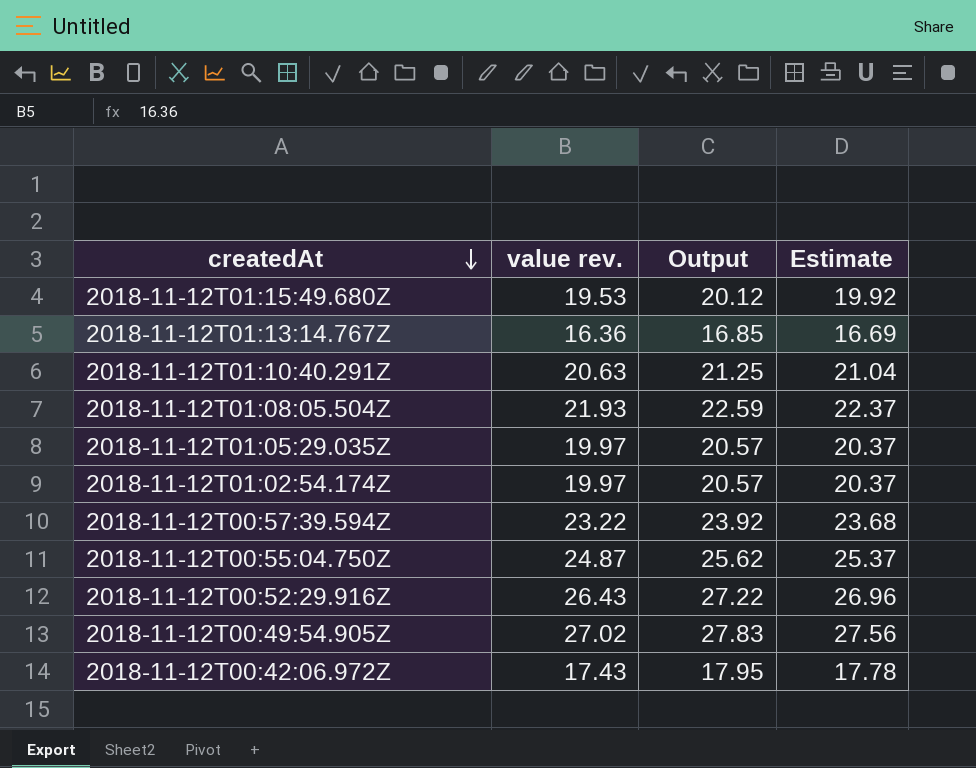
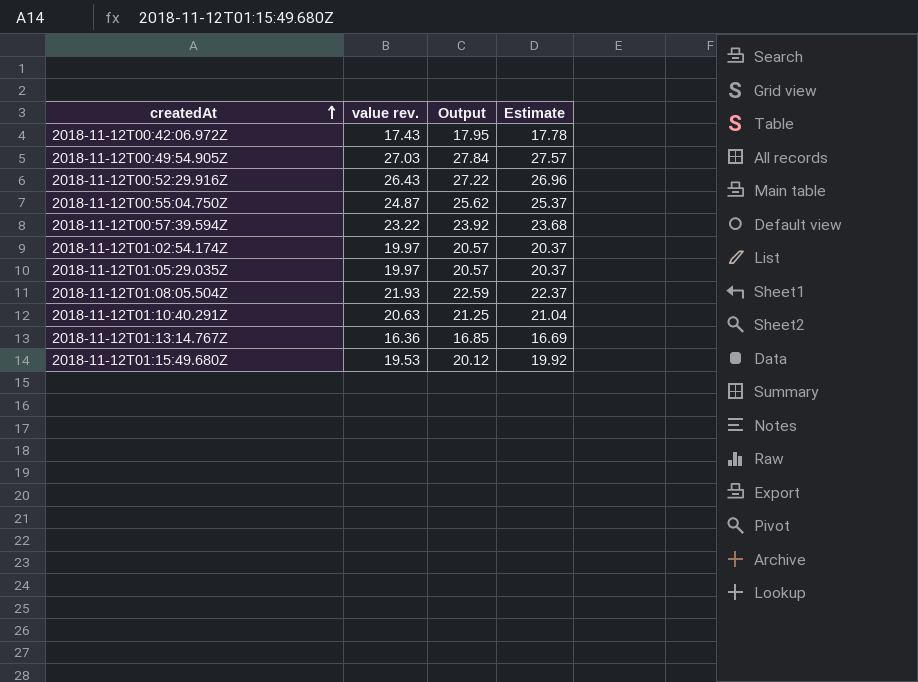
row order: createdAt descending -> createdAt ascending
2018-11-12T00:49:54.905Z | value rev.: 27.02 -> 27.03
2018-11-12T00:49:54.905Z | Output: 27.83 -> 27.84
2018-11-12T00:49:54.905Z | Estimate: 27.56 -> 27.57

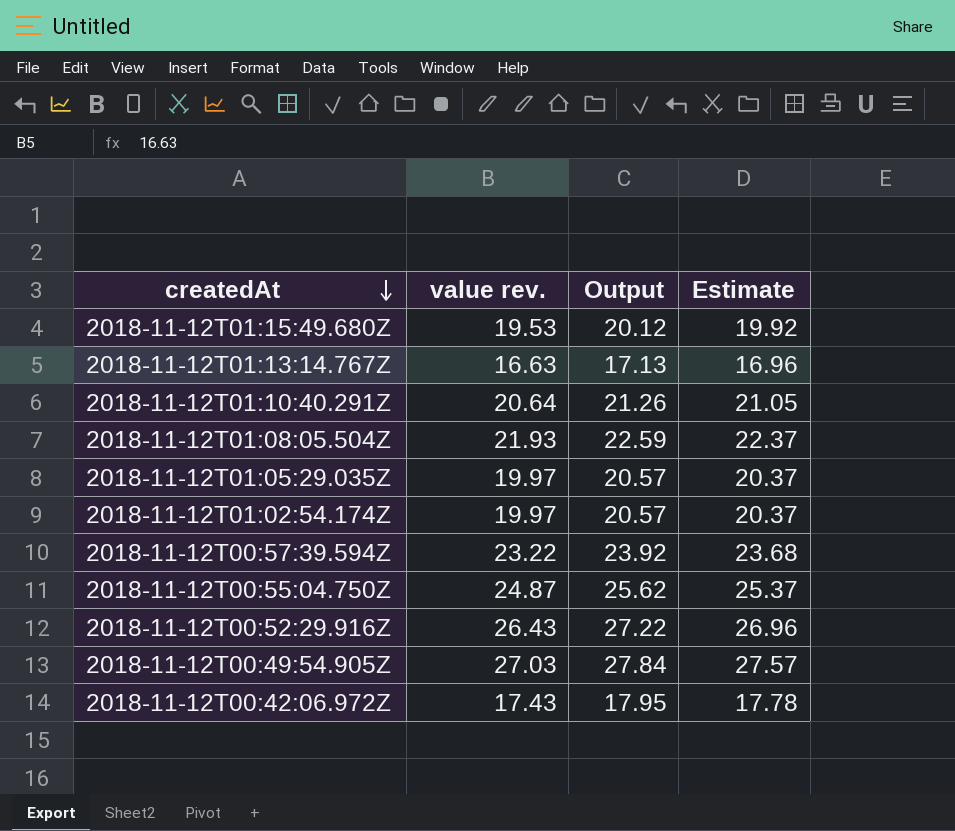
row order: createdAt ascending -> createdAt descending
2018-11-12T01:13:14.767Z | value rev.: 16.36 -> 16.63
2018-11-12T01:13:14.767Z | Output: 16.85 -> 17.13
2018-11-12T01:13:14.767Z | Estimate: 16.69 -> 16.96
2018-11-12T01:10:40.291Z | value rev.: 20.63 -> 20.64
2018-11-12T01:10:40.291Z | Output: 21.25 -> 21.26
2018-11-12T01:10:40.291Z | Estimate: 21.04 -> 21.05

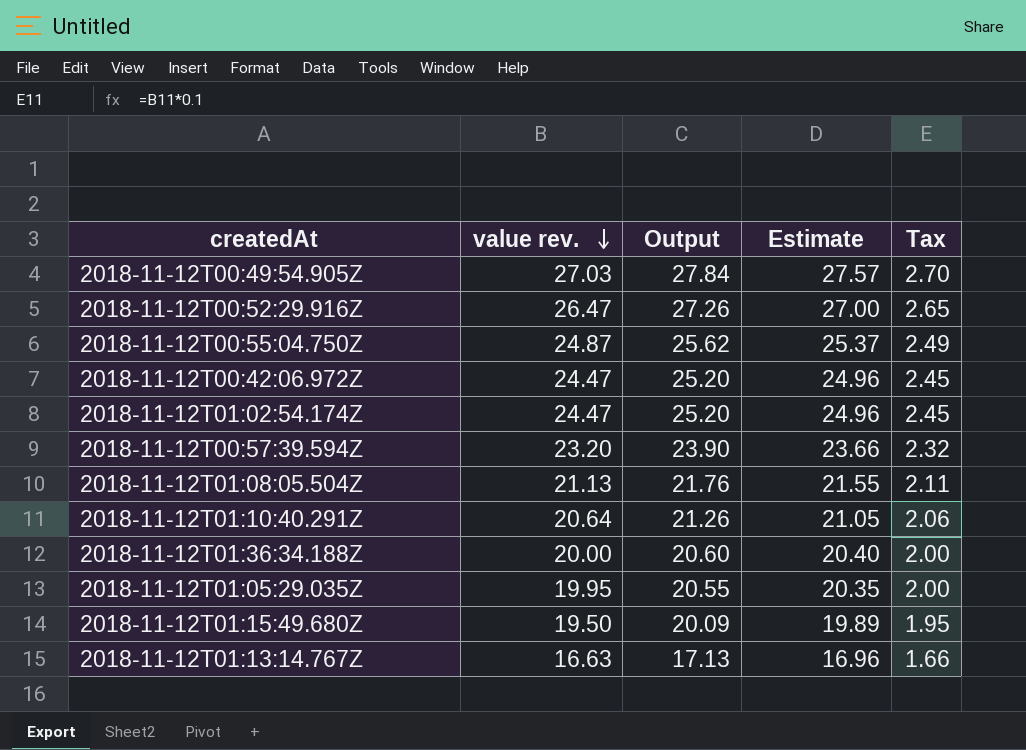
row order: createdAt descending -> value rev. descending
column Tax | formula: none -> [value rev.] * 0.1
2018-11-12T00:52:29.916Z | value rev.: 26.43 -> 26.47
2018-11-12T00:52:29.916Z | Output: 27.22 -> 27.26
2018-11-12T00:52:29.916Z | Estimate: 26.96 -> 27.00
2018-11-12T00:42:06.972Z | value rev.: 17.43 -> 24.47
2018-11-12T00:42:06.972Z | Output: 17.95 -> 25.20
2018-11-12T00:42:06.972Z | Estimate: 17.78 -> 24.96
2018-11-12T01:02:54.174Z | value rev.: 19.97 -> 24.47
2018-11-12T01:02:54.174Z | Output: 20.57 -> 25.20
2018-11-12T01:02:54.174Z | Estimate: 20.37 -> 24.96
2018-11-12T00:57:39.594Z | value rev.: 23.22 -> 23.20
2018-11-12T00:57:39.594Z | Output: 23.92 -> 23.90
2018-11-12T00:57:39.594Z | Estimate: 23.68 -> 23.66
2018-11-12T01:08:05.504Z | value rev.: 21.93 -> 21.13
2018-11-12T01:08:05.504Z | Output: 22.59 -> 21.76
2018-11-12T01:08:05.504Z | Estimate: 22.37 -> 21.55
row 2018-11-12T01:36:34.188Z: none -> 20.00 | 20.60 | 20.40 | 2.00
2018-11-12T01:05:29.035Z | value rev.: 19.97 -> 19.95
2018-11-12T01:05:29.035Z | Output: 20.57 -> 20.55
2018-11-12T01:05:29.035Z | Estimate: 20.37 -> 20.35
2018-11-12T01:15:49.680Z | value rev.: 19.53 -> 19.50
2018-11-12T01:15:49.680Z | Output: 20.12 -> 20.09
2018-11-12T01:15:49.680Z | Estimate: 19.92 -> 19.89

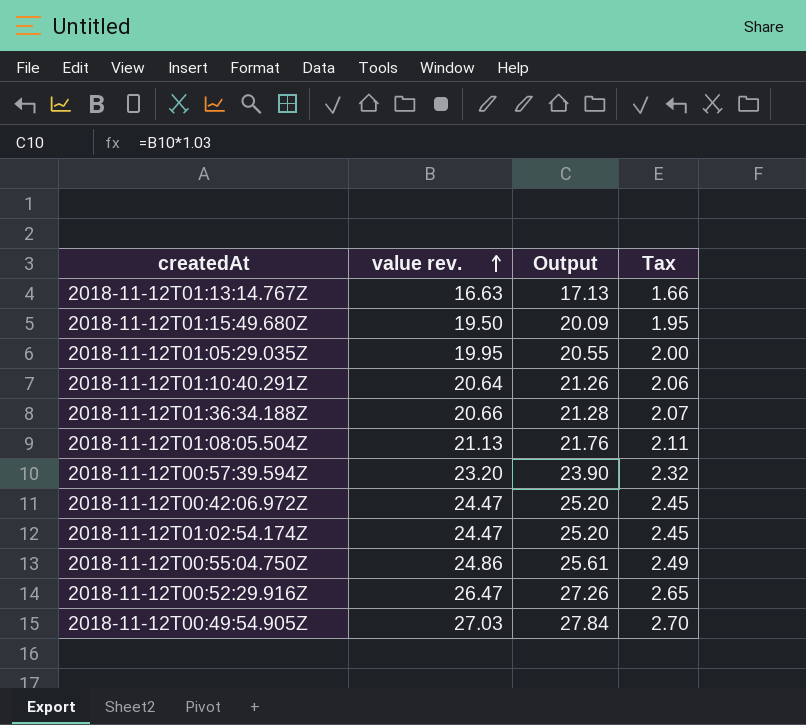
row order: value rev. descending -> value rev. ascending
column Estimate | formula: [value rev.] * 1.02 -> none
2018-11-12T01:36:34.188Z | value rev.: 20.00 -> 20.66
2018-11-12T01:36:34.188Z | Output: 20.60 -> 21.28
2018-11-12T01:36:34.188Z | Tax: 2.00 -> 2.07
2018-11-12T00:55:04.750Z | value rev.: 24.87 -> 24.86
2018-11-12T00:55:04.750Z | Output: 25.62 -> 25.61

